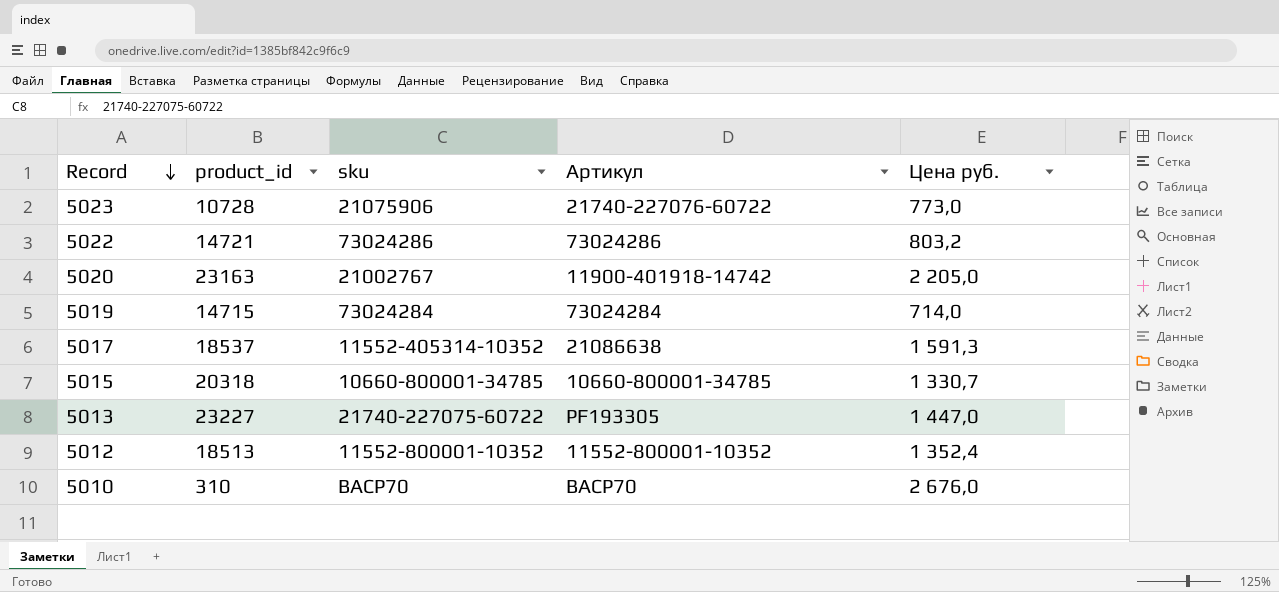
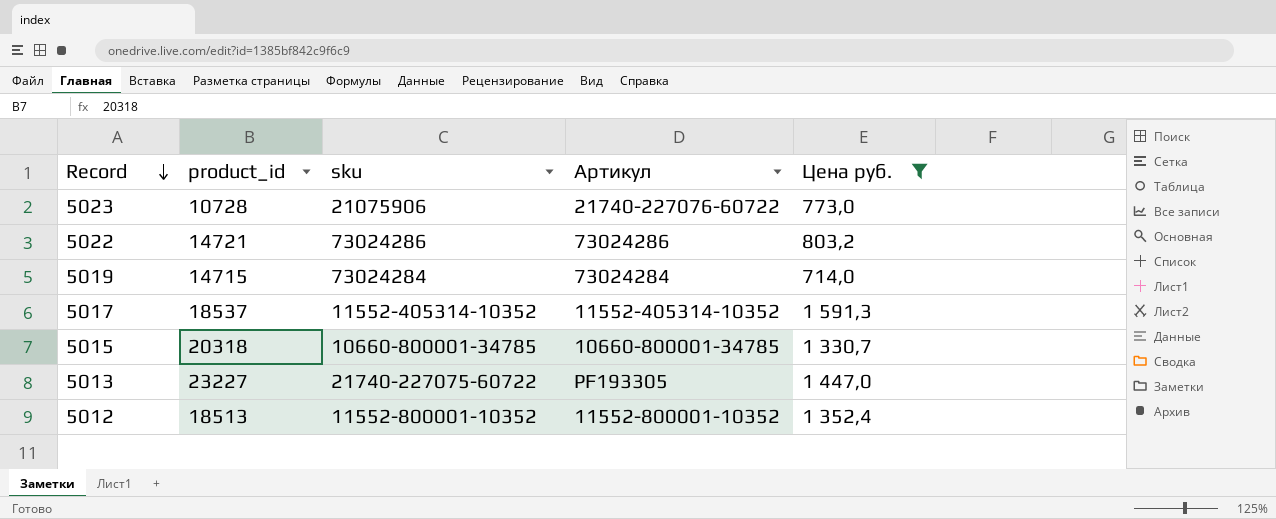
filter: none -> Цена руб. <= 1 591,3
5017 | Артикул: 21086638 -> 11552-405314-10352

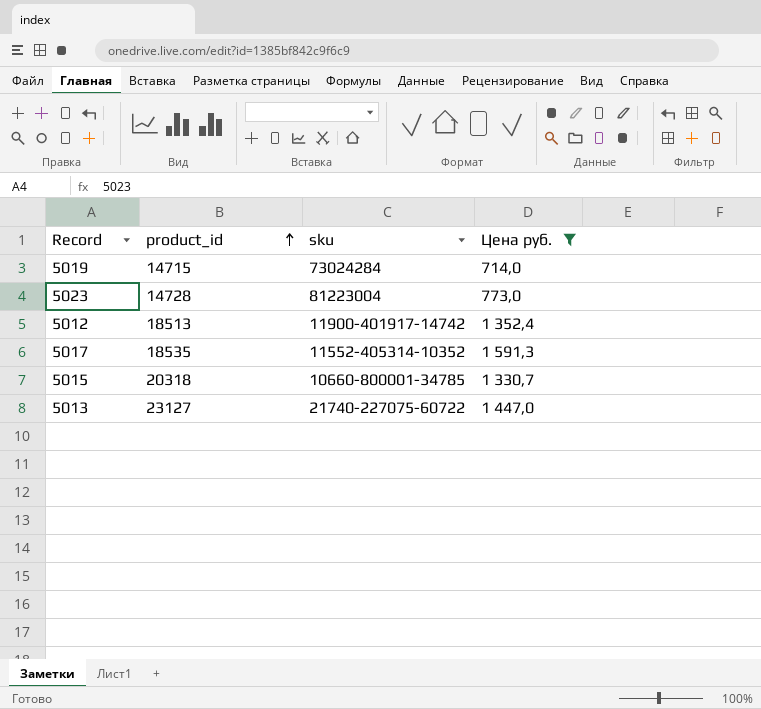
row order: Record descending -> product_id ascending
column Артикул | position: 4 -> none
row 5022: 14721 | 73024286 | 73024286 | 803,2 -> none
5023 | product_id: 10728 -> 14728
5023 | sku: 21075906 -> 81223004
5012 | sku: 11552-800001-10352 -> 11900-401917-14742
5017 | product_id: 18537 -> 18535
5013 | product_id: 23227 -> 23127

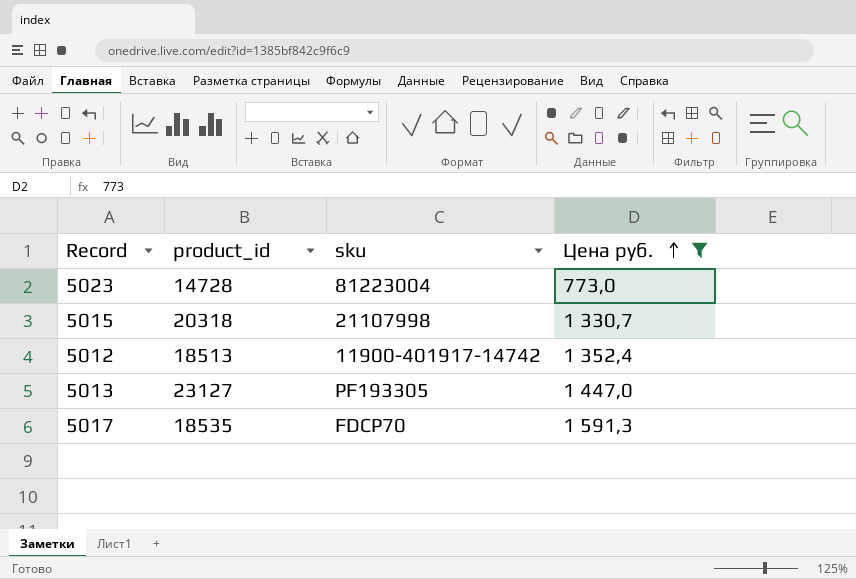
row order: product_id ascending -> Цена руб. ascending
row 5019: 14715 | 73024284 | 714,0 -> none
5015 | sku: 10660-800001-34785 -> 21107998
5013 | sku: 21740-227075-60722 -> PF193305
5017 | sku: 11552-405314-10352 -> FDCP70

